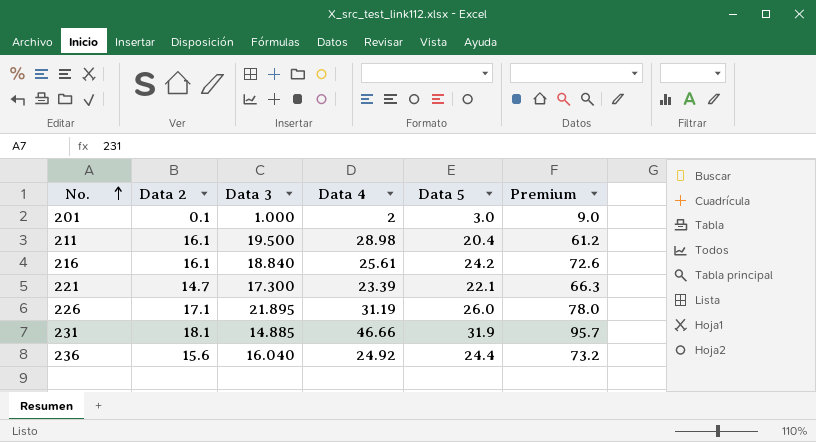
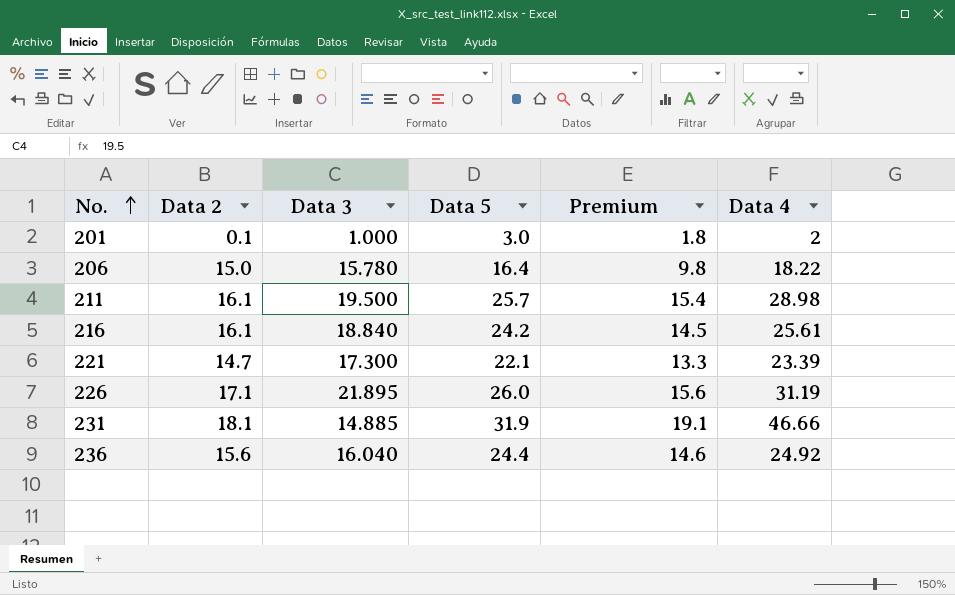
column Premium | formula: [Data 5] * 3 -> [Data 5] * 0.6
column Data 4 | position: 4 -> 6
row 206: none -> 15.0 | 15.780 | 16.4 | 9.8 | 18.22
211 | Data 5: 20.4 -> 25.7

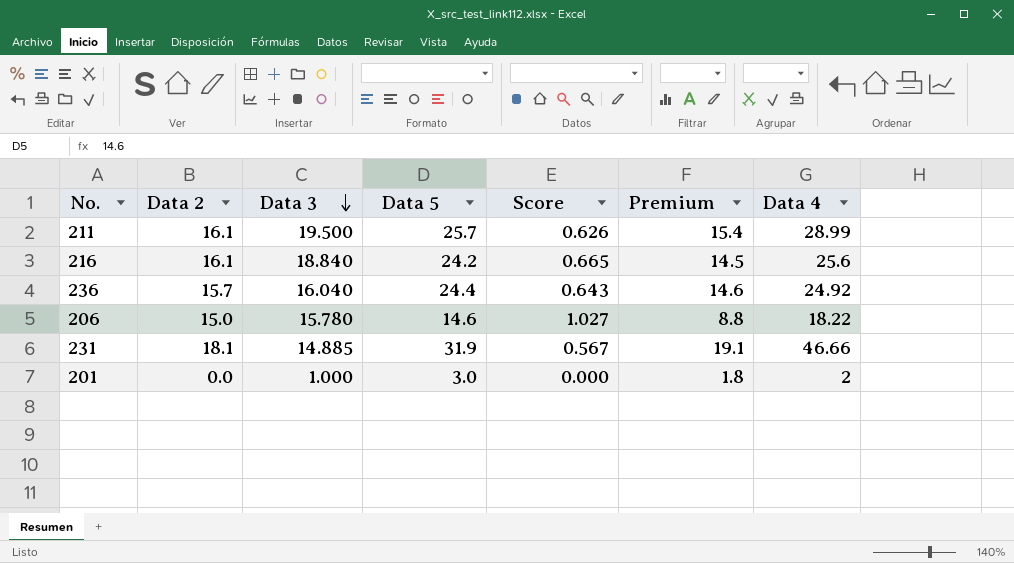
row order: No. ascending -> Data 3 descending
column Score | formula: none -> [Data 2] / [Data 5]
row 221: 14.7 | 17.300 | 22.1 | 13.3 | 23.39 -> none
row 226: 17.1 | 21.895 | 26.0 | 15.6 | 31.19 -> none
211 | Data 4: 28.98 -> 28.99
216 | Data 4: 25.61 -> 25.6
236 | Data 2: 15.6 -> 15.7
206 | Data 5: 16.4 -> 14.6
206 | Premium: 9.8 -> 8.8
201 | Data 2: 0.1 -> 0.0

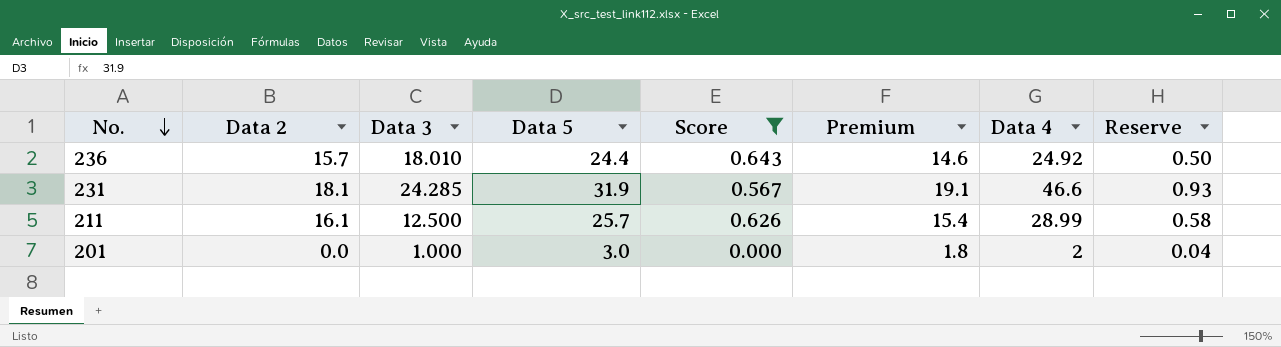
filter: none -> Score <= 0.643
row order: Data 3 descending -> No. descending
column Reserve | formula: none -> [Data 4] * 0.02
236 | Data 3: 16.040 -> 18.010
231 | Data 3: 14.885 -> 24.285
231 | Data 4: 46.66 -> 46.6
211 | Data 3: 19.500 -> 12.500

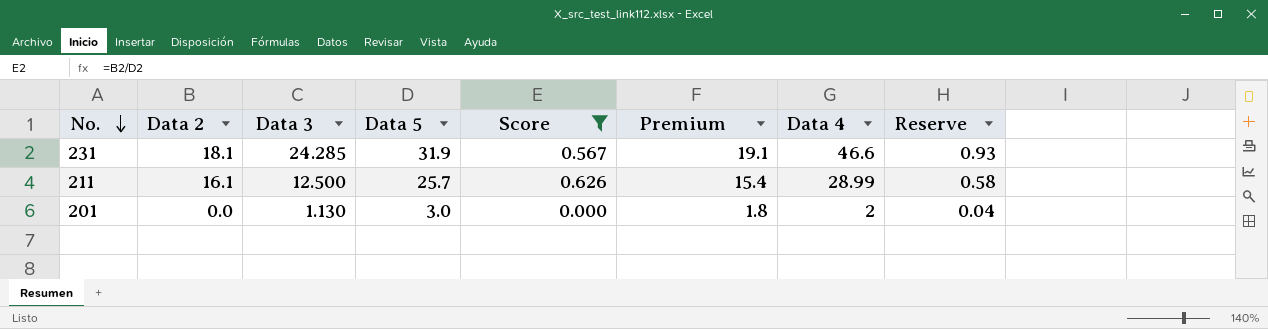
row 236: 15.7 | 18.010 | 24.4 | 0.643 | 14.6 | 24.92 | 0.50 -> none
201 | Data 3: 1.000 -> 1.130

